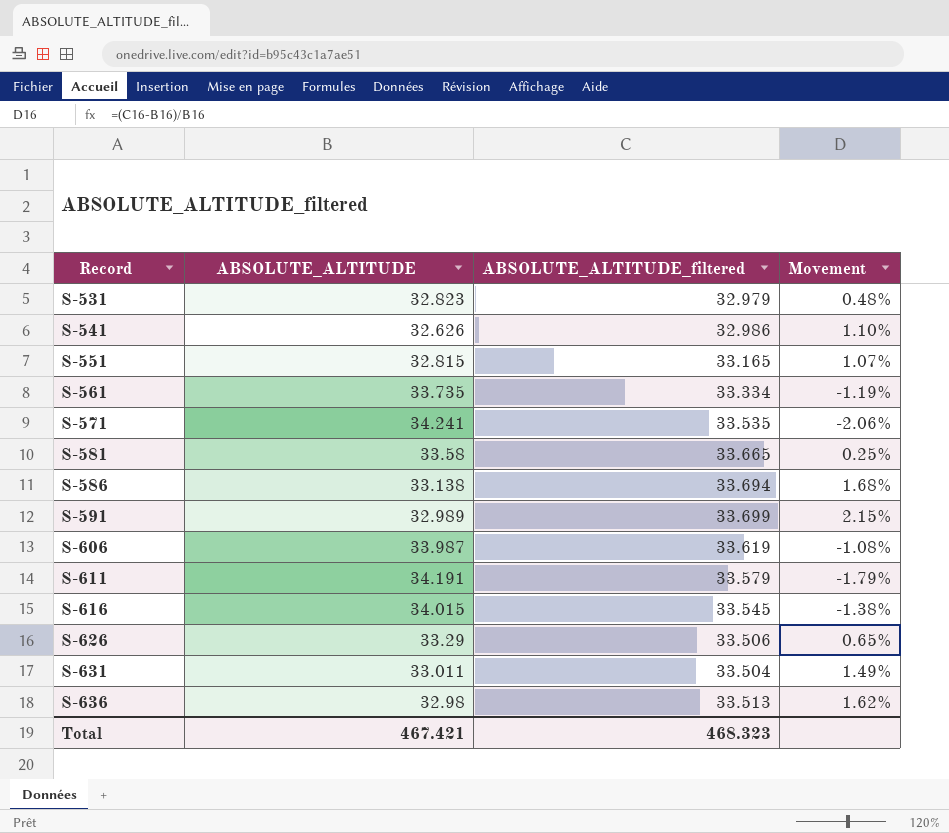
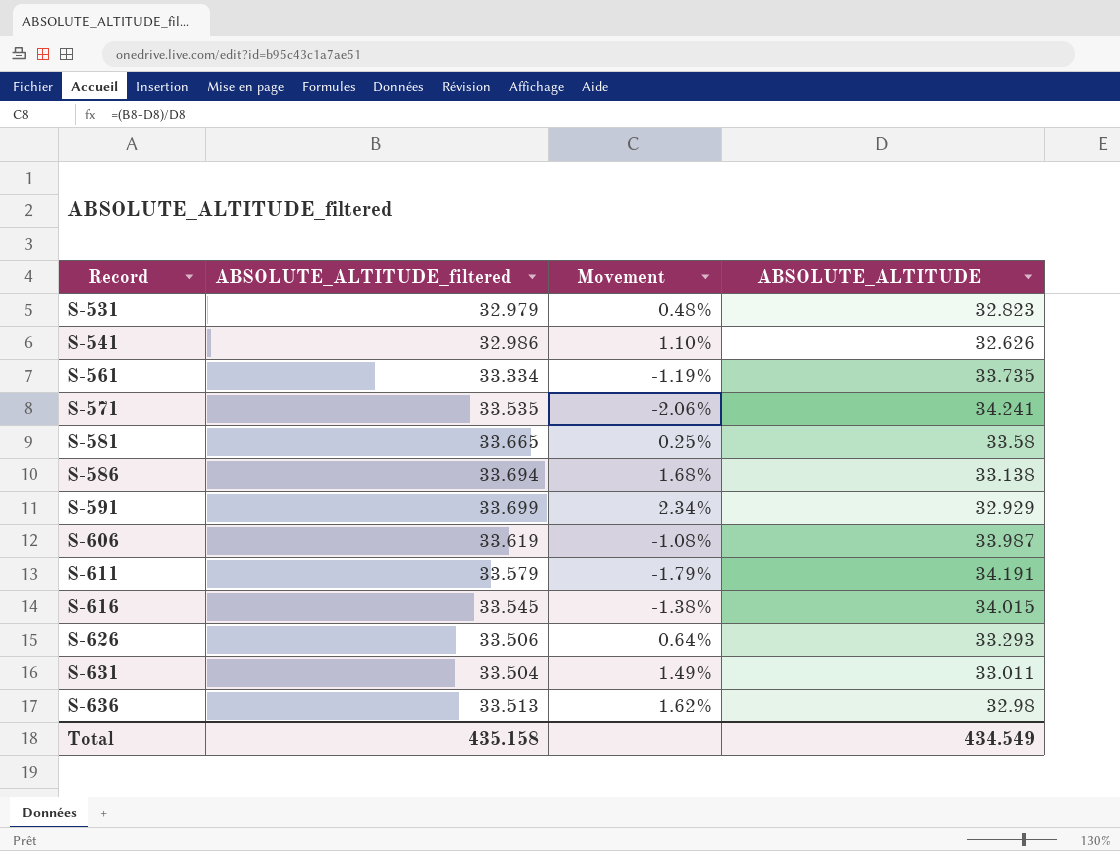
column ABSOLUTE_ALTITUDE | position: 2 -> 4
row S-551: 32.815 | 33.165 | 1.07% -> none
S-591 | Movement: 2.15% -> 2.34%
S-591 | ABSOLUTE_ALTITUDE: 32.989 -> 32.929
S-626 | Movement: 0.65% -> 0.64%
S-626 | ABSOLUTE_ALTITUDE: 33.29 -> 33.293
Total | ABSOLUTE_ALTITUDE_filtered: 468.323 -> 435.158
Total | ABSOLUTE_ALTITUDE: 467.421 -> 434.549

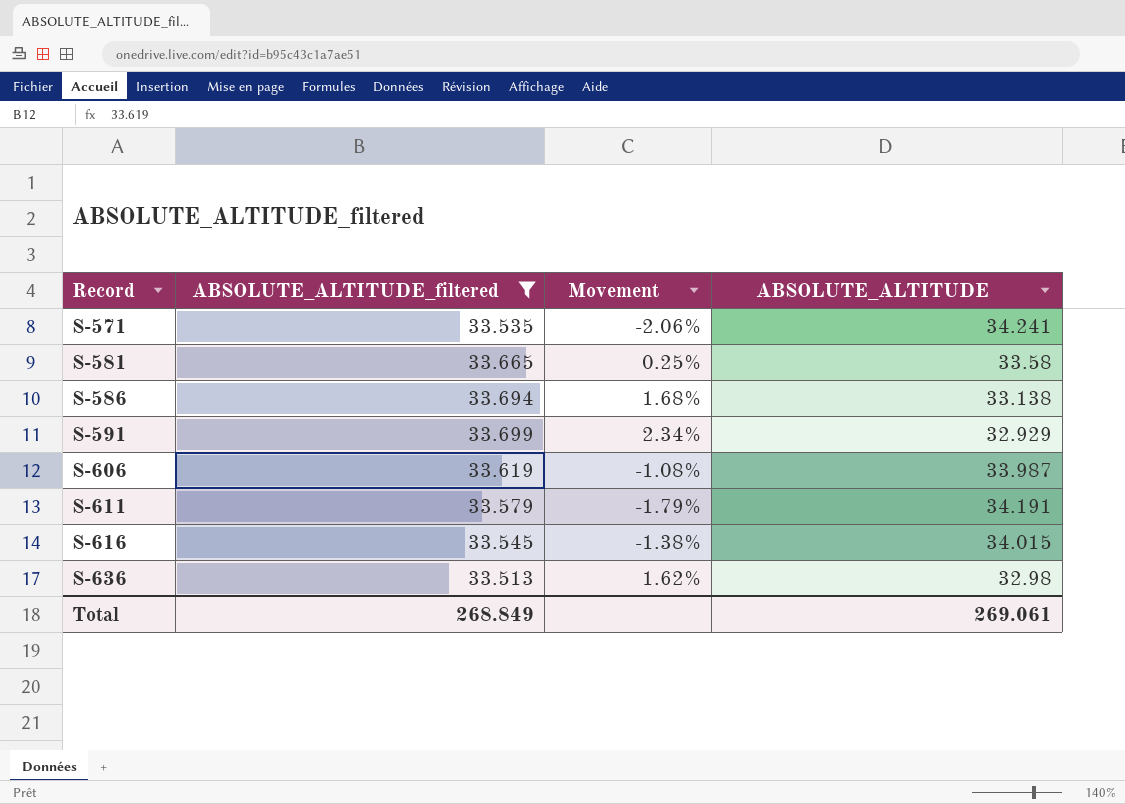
filter: none -> ABSOLUTE_ALTITUDE_filtered >= 33.513
Total | ABSOLUTE_ALTITUDE_filtered: 435.158 -> 268.849
Total | ABSOLUTE_ALTITUDE: 434.549 -> 269.061

